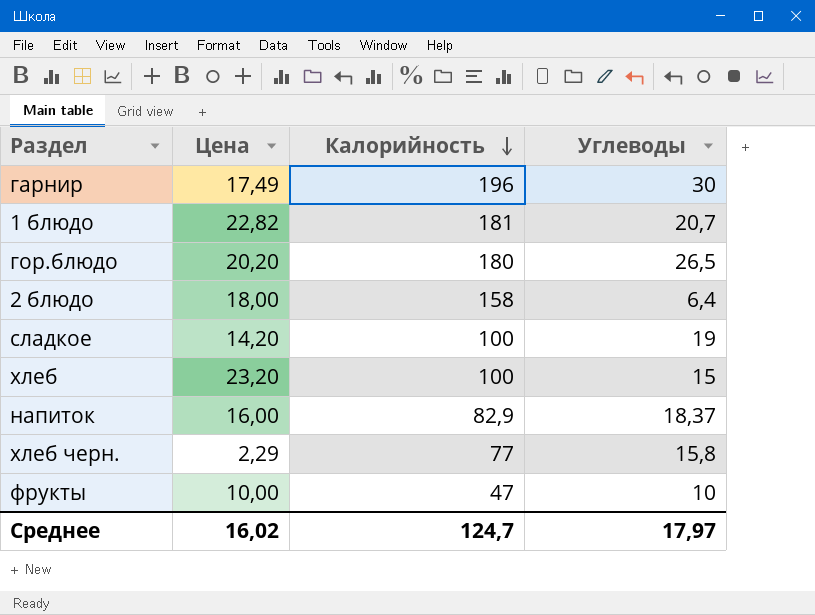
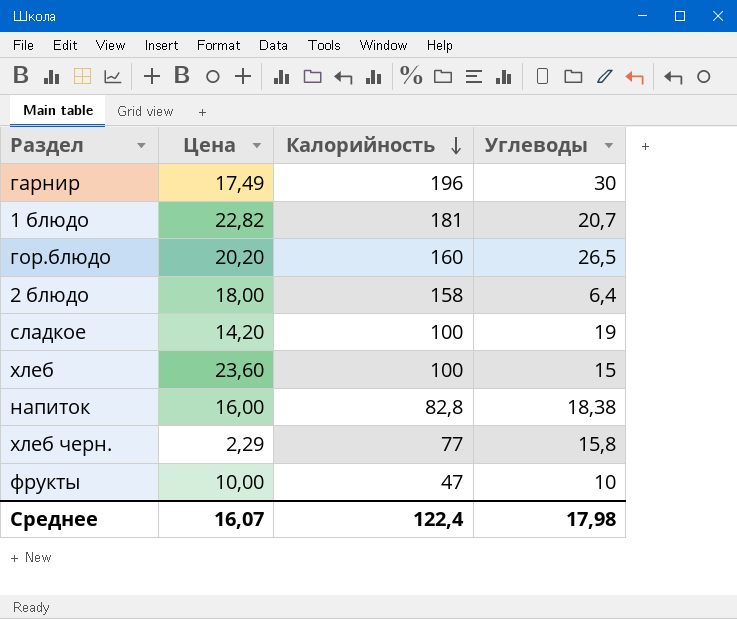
гор.блюдо | Калорийность: 180 -> 160
хлеб | Цена: 23,20 -> 23,60
напиток | Калорийность: 82,9 -> 82,8
напиток | Углеводы: 18,37 -> 18,38
Среднее | Цена: 16,02 -> 16,07
Среднее | Калорийность: 124,7 -> 122,4
Среднее | Углеводы: 17,97 -> 17,98

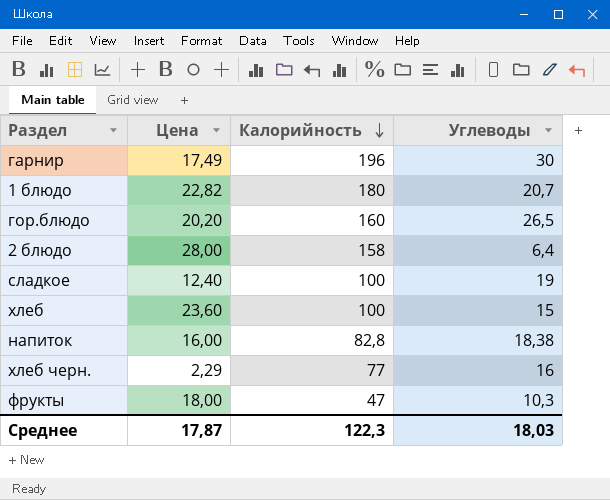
1 блюдо | Калорийность: 181 -> 180
2 блюдо | Цена: 18,00 -> 28,00
сладкое | Цена: 14,20 -> 12,40
хлеб черн. | Углеводы: 15,8 -> 16
фрукты | Цена: 10,00 -> 18,00
фрукты | Углеводы: 10 -> 10,3
Среднее | Цена: 16,07 -> 17,87
Среднее | Калорийность: 122,4 -> 122,3
Среднее | Углеводы: 17,98 -> 18,03

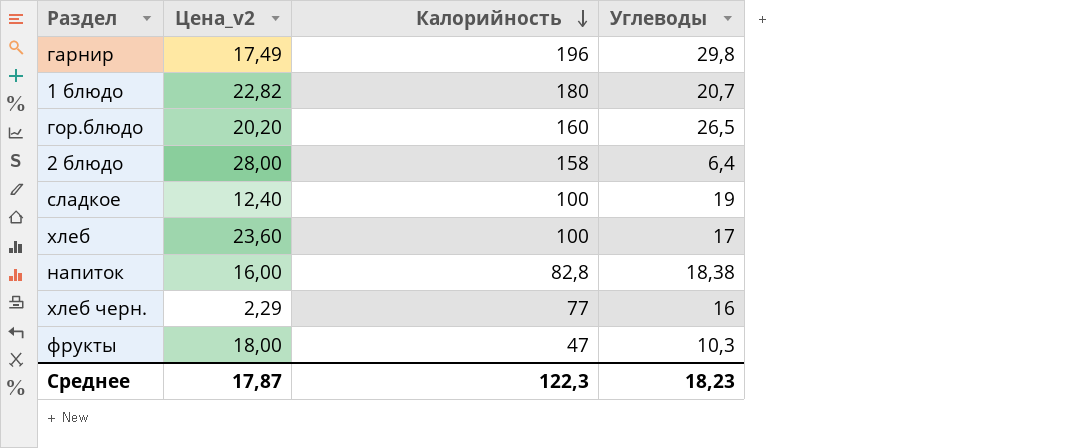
column name: Цена -> Цена_v2
гарнир | Углеводы: 30 -> 29,8
хлеб | Углеводы: 15 -> 17
Среднее | Углеводы: 18,03 -> 18,23

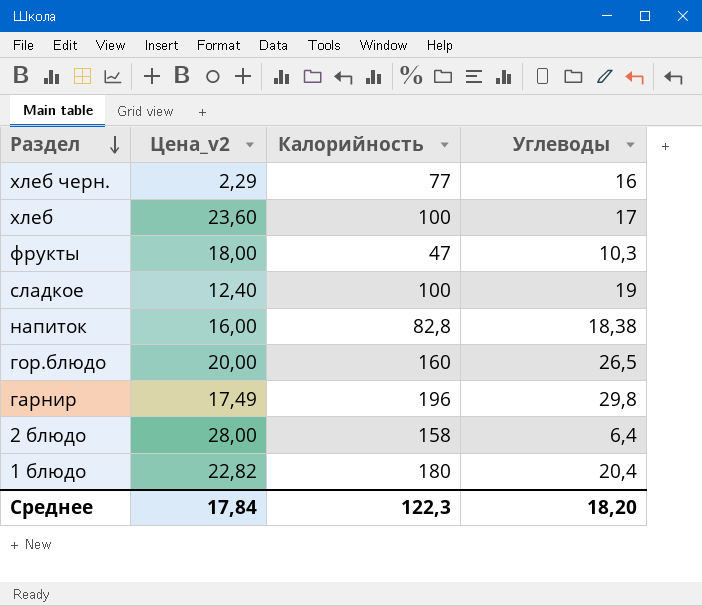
row order: Калорийность descending -> Раздел descending
гор.блюдо | Цена_v2: 20,20 -> 20,00
1 блюдо | Углеводы: 20,7 -> 20,4
Среднее | Цена_v2: 17,87 -> 17,84
Среднее | Углеводы: 18,23 -> 18,20

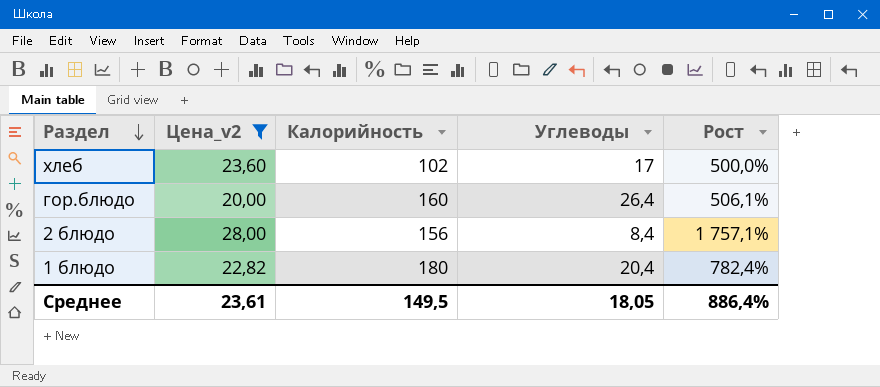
filter: none -> Цена_v2 >= 20,00
column Рост | formula: none -> ([Калорийность] - [Углеводы]) / [Углеводы]
хлеб | Калорийность: 100 -> 102
гор.блюдо | Углеводы: 26,5 -> 26,4
2 блюдо | Калорийность: 158 -> 156
2 блюдо | Углеводы: 6,4 -> 8,4
Среднее | Цена_v2: 17,84 -> 23,61
Среднее | Калорийность: 122,3 -> 149,5
Среднее | Углеводы: 18,20 -> 18,05

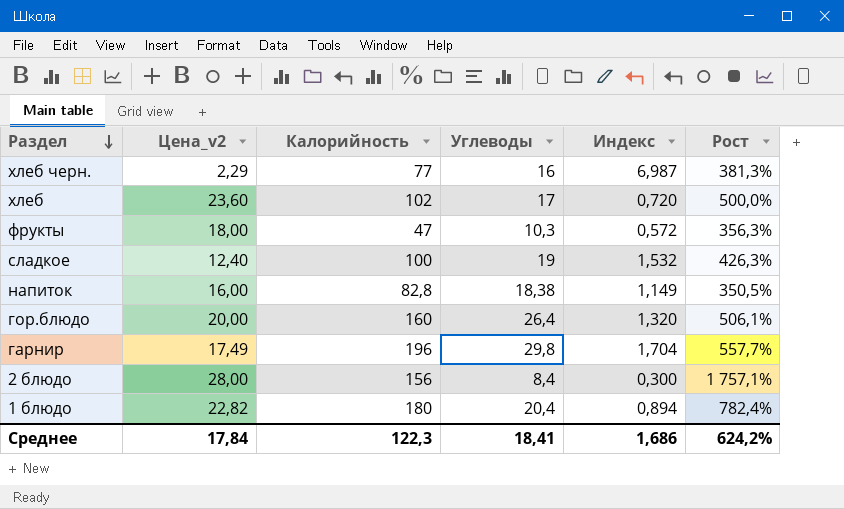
filter: Цена_v2 >= 20,00 -> none
column Индекс | formula: none -> [Углеводы] / [Цена_v2]
Среднее | Цена_v2: 23,61 -> 17,84
Среднее | Калорийность: 149,5 -> 122,3
Среднее | Углеводы: 18,05 -> 18,41
Среднее | Рост: 886,4% -> 624,2%

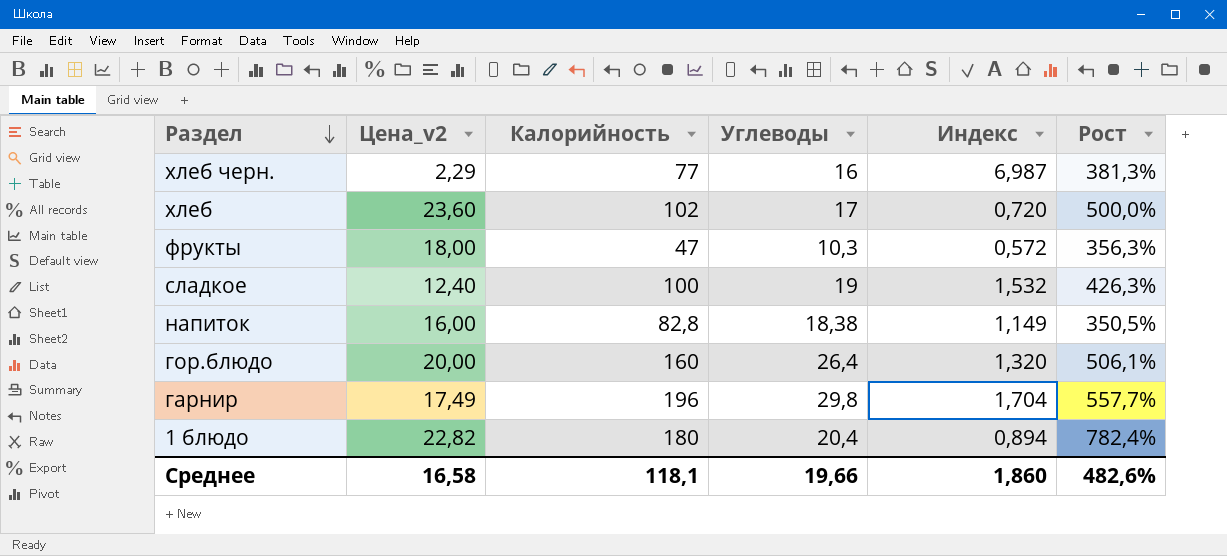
row 2 блюдо: 28,00 | 156 | 8,4 | 0,300 | 1 757,1% -> none
Среднее | Цена_v2: 17,84 -> 16,58
Среднее | Калорийность: 122,3 -> 118,1
Среднее | Углеводы: 18,41 -> 19,66
Среднее | Индекс: 1,686 -> 1,860
Среднее | Рост: 624,2% -> 482,6%

